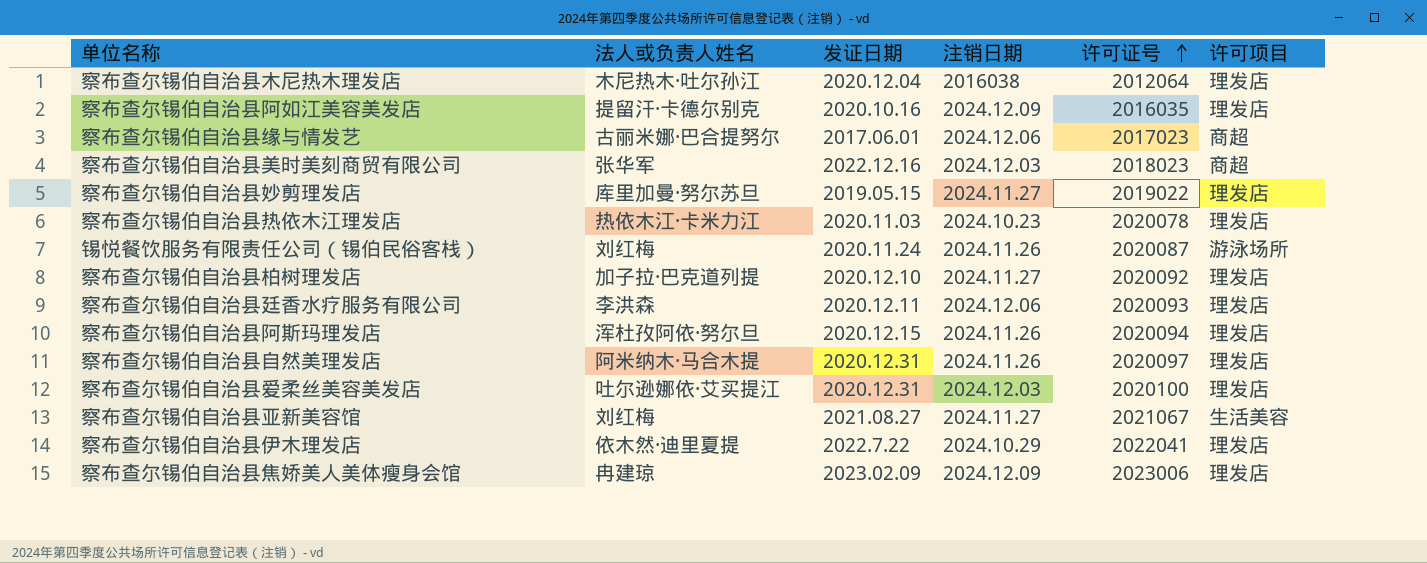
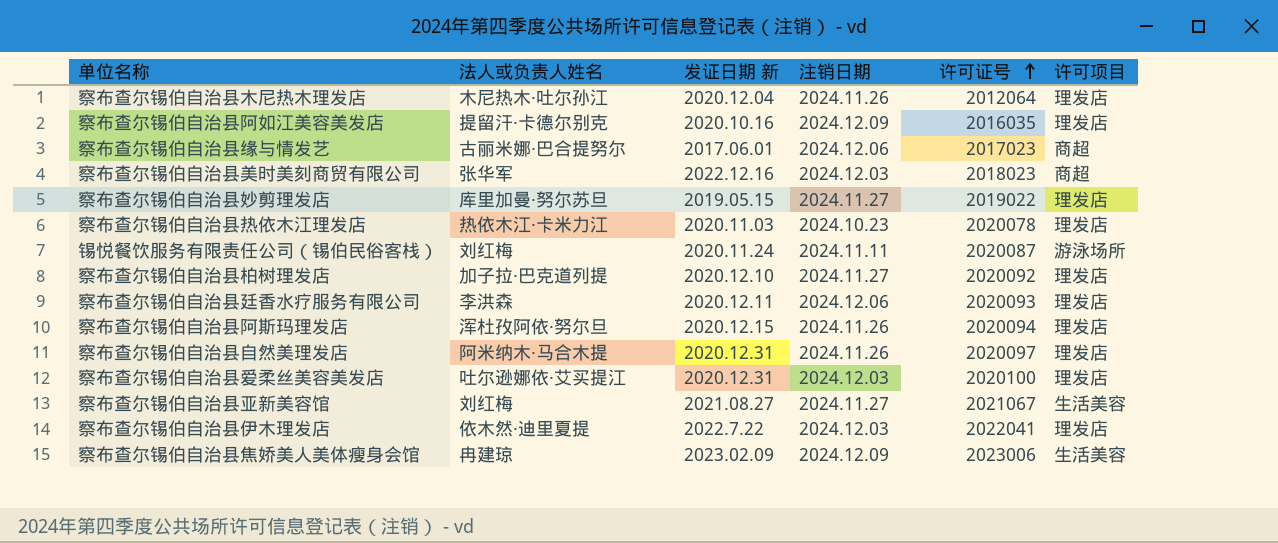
column name: 发证日期 -> 发证日期 新
察布查尔锡伯自治县木尼热木理发店 | 注销日期: 2016038 -> 2024.11.26
锡悦餐饮服务有限责任公司（锡伯民俗客栈） | 注销日期: 2024.11.26 -> 2024.11.11
察布查尔锡伯自治县伊木理发店 | 注销日期: 2024.10.29 -> 2024.12.03
察布查尔锡伯自治县焦娇美人美体瘦身会馆 | 许可项目: 理发店 -> 生活美容

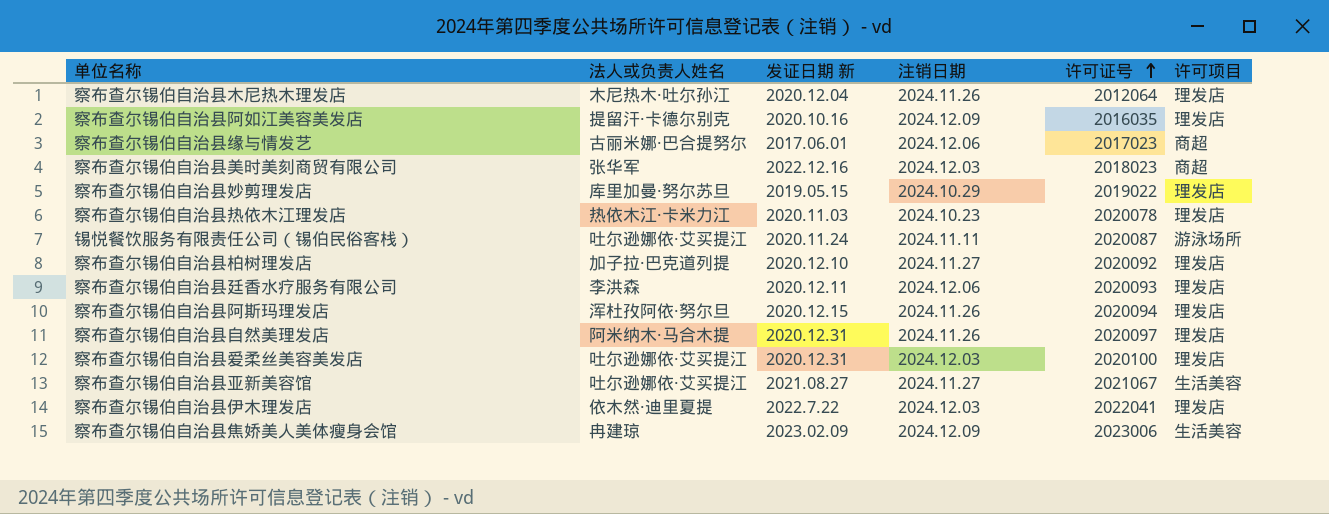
察布查尔锡伯自治县妙剪理发店 | 注销日期: 2024.11.27 -> 2024.10.29
锡悦餐饮服务有限责任公司（锡伯民俗客栈） | 法人或负责人姓名: 刘红梅 -> 吐尔逊娜依·艾买提江
察布查尔锡伯自治县亚新美容馆 | 法人或负责人姓名: 刘红梅 -> 吐尔逊娜依·艾买提江

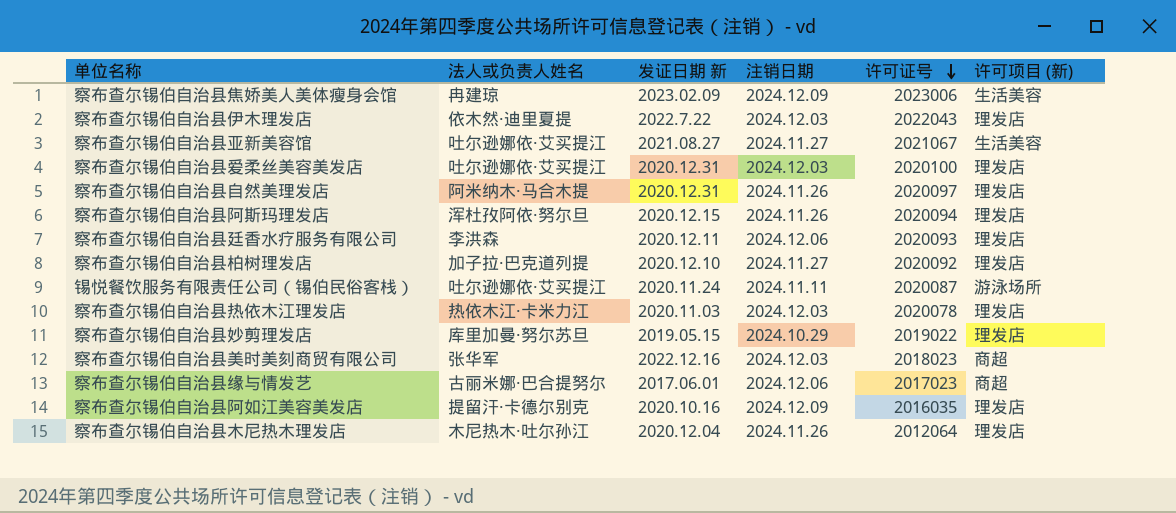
row order: 许可证号 ascending -> 许可证号 descending
column name: 许可项目 -> 许可项目 (新)
察布查尔锡伯自治县伊木理发店 | 许可证号: 2022041 -> 2022043
察布查尔锡伯自治县热依木江理发店 | 注销日期: 2024.10.23 -> 2024.12.03

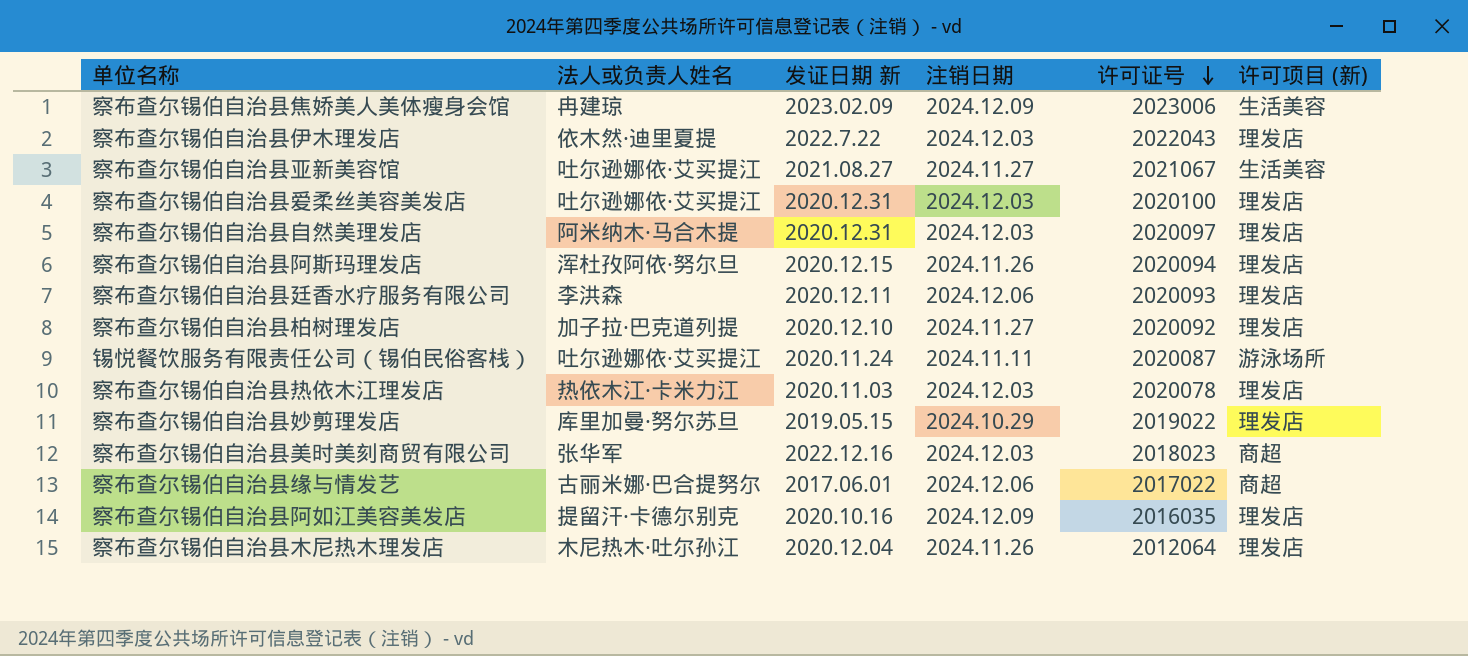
察布查尔锡伯自治县自然美理发店 | 注销日期: 2024.11.26 -> 2024.12.03
察布查尔锡伯自治县缘与情发艺 | 许可证号: 2017023 -> 2017022

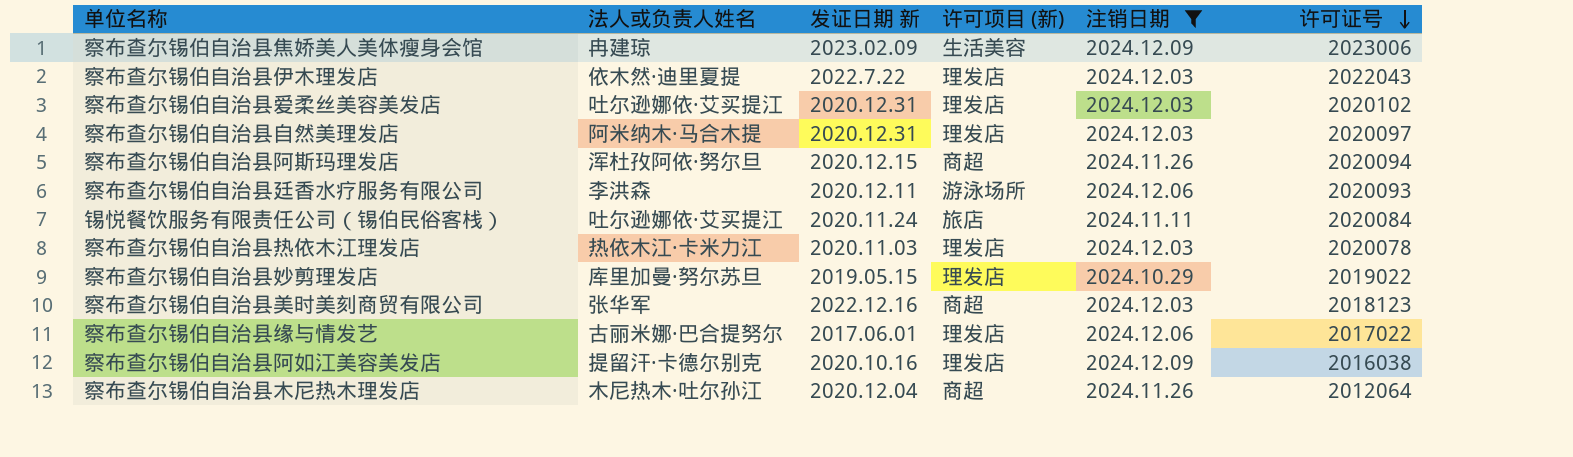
filter: none -> 注销日期 != 2024.11.27
column 许可项目 (新) | position: 6 -> 4
察布查尔锡伯自治县爱柔丝美容美发店 | 许可证号: 2020100 -> 2020102
察布查尔锡伯自治县阿斯玛理发店 | 许可项目 (新): 理发店 -> 商超
察布查尔锡伯自治县廷香水疗服务有限公司 | 许可项目 (新): 理发店 -> 游泳场所
锡悦餐饮服务有限责任公司（锡伯民俗客栈） | 许可项目 (新): 游泳场所 -> 旅店
锡悦餐饮服务有限责任公司（锡伯民俗客栈） | 许可证号: 2020087 -> 2020084
察布查尔锡伯自治县美时美刻商贸有限公司 | 许可证号: 2018023 -> 2018123
察布查尔锡伯自治县缘与情发艺 | 许可项目 (新): 商超 -> 理发店
察布查尔锡伯自治县阿如江美容美发店 | 许可证号: 2016035 -> 2016038
察布查尔锡伯自治县木尼热木理发店 | 许可项目 (新): 理发店 -> 商超

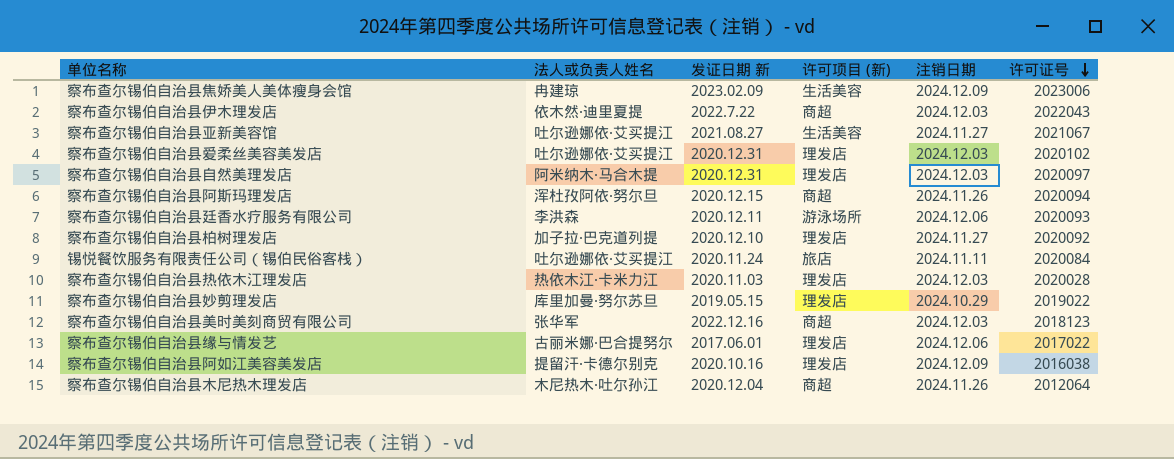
filter: 注销日期 != 2024.11.27 -> none
察布查尔锡伯自治县伊木理发店 | 许可项目 (新): 理发店 -> 商超
察布查尔锡伯自治县热依木江理发店 | 许可证号: 2020078 -> 2020028

